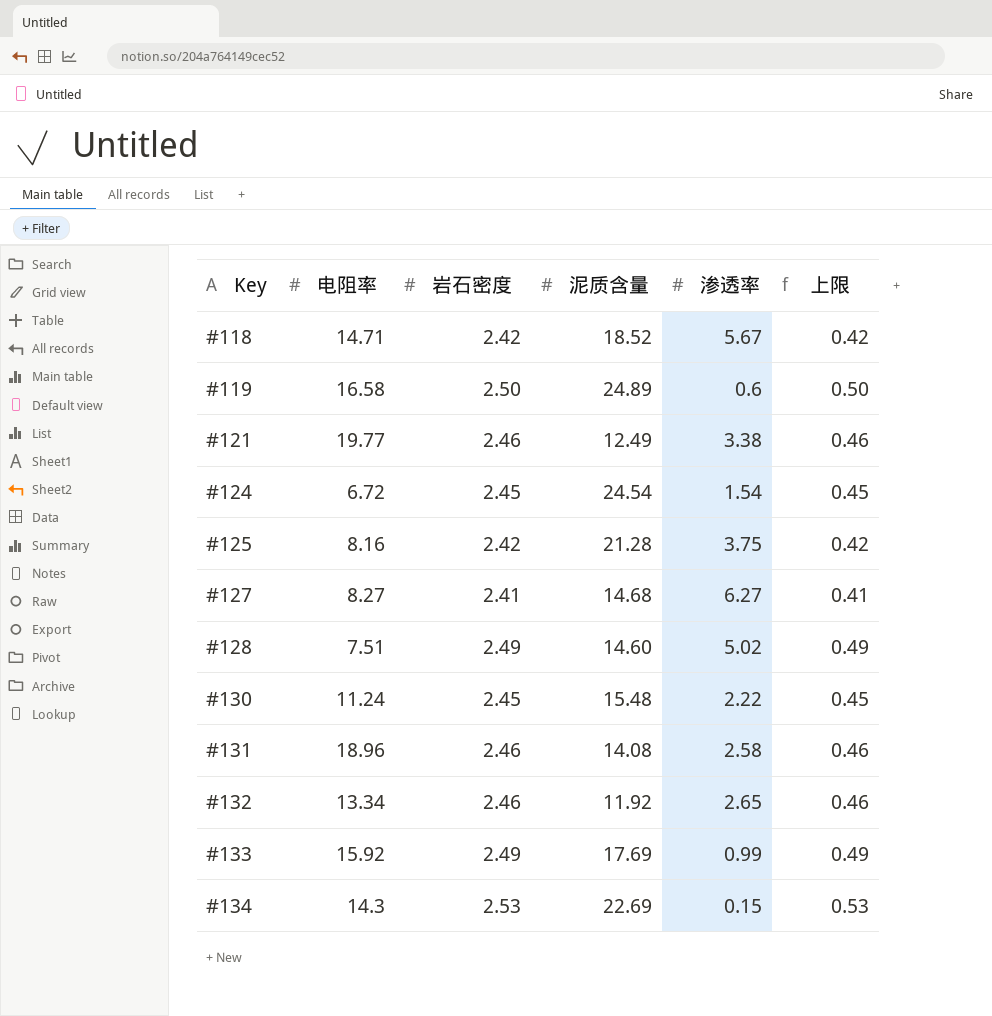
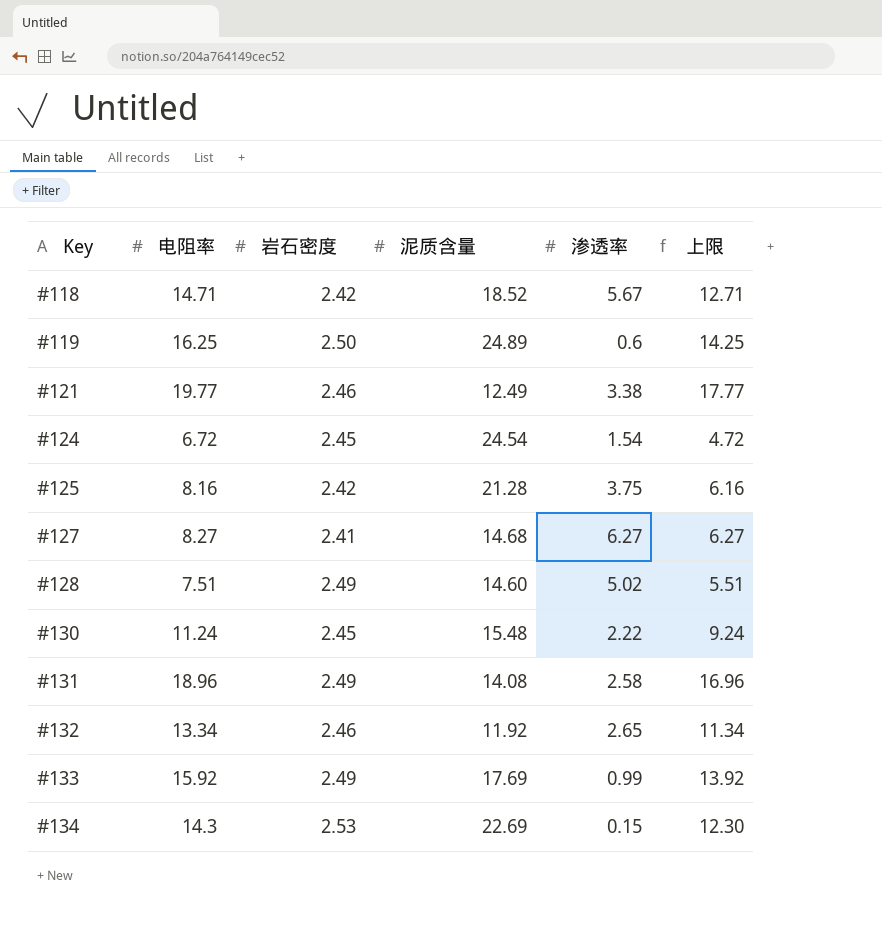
column 上限 | formula: [岩石密度] - 2 -> [电阻率] - 2
#119 | 电阻率: 16.58 -> 16.25
#131 | 岩石密度: 2.46 -> 2.49

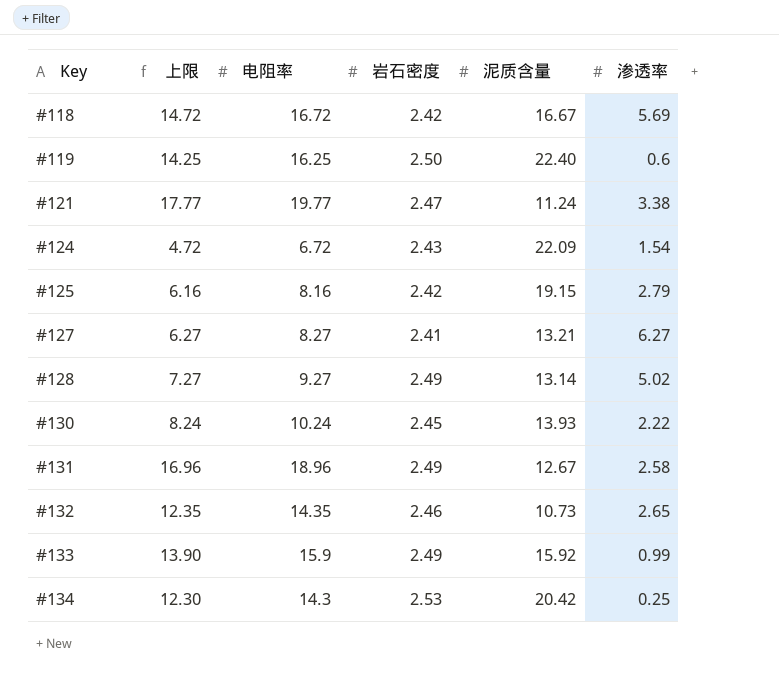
column 上限 | position: 6 -> 2
#118 | 上限: 12.71 -> 14.72
#118 | 电阻率: 14.71 -> 16.72
#118 | 泥质含量: 18.52 -> 16.67
#118 | 渗透率: 5.67 -> 5.69
#119 | 泥质含量: 24.89 -> 22.40
#121 | 岩石密度: 2.46 -> 2.47
#121 | 泥质含量: 12.49 -> 11.24
#124 | 岩石密度: 2.45 -> 2.43
#124 | 泥质含量: 24.54 -> 22.09
#125 | 泥质含量: 21.28 -> 19.15
#125 | 渗透率: 3.75 -> 2.79
#127 | 泥质含量: 14.68 -> 13.21
#128 | 上限: 5.51 -> 7.27
#128 | 电阻率: 7.51 -> 9.27
#128 | 泥质含量: 14.60 -> 13.14
#130 | 上限: 9.24 -> 8.24
#130 | 电阻率: 11.24 -> 10.24
#130 | 泥质含量: 15.48 -> 13.93
#131 | 泥质含量: 14.08 -> 12.67
#132 | 上限: 11.34 -> 12.35
#132 | 电阻率: 13.34 -> 14.35
#132 | 泥质含量: 11.92 -> 10.73
#133 | 上限: 13.92 -> 13.90
#133 | 电阻率: 15.92 -> 15.9
#133 | 泥质含量: 17.69 -> 15.92
#134 | 泥质含量: 22.69 -> 20.42
#134 | 渗透率: 0.15 -> 0.25

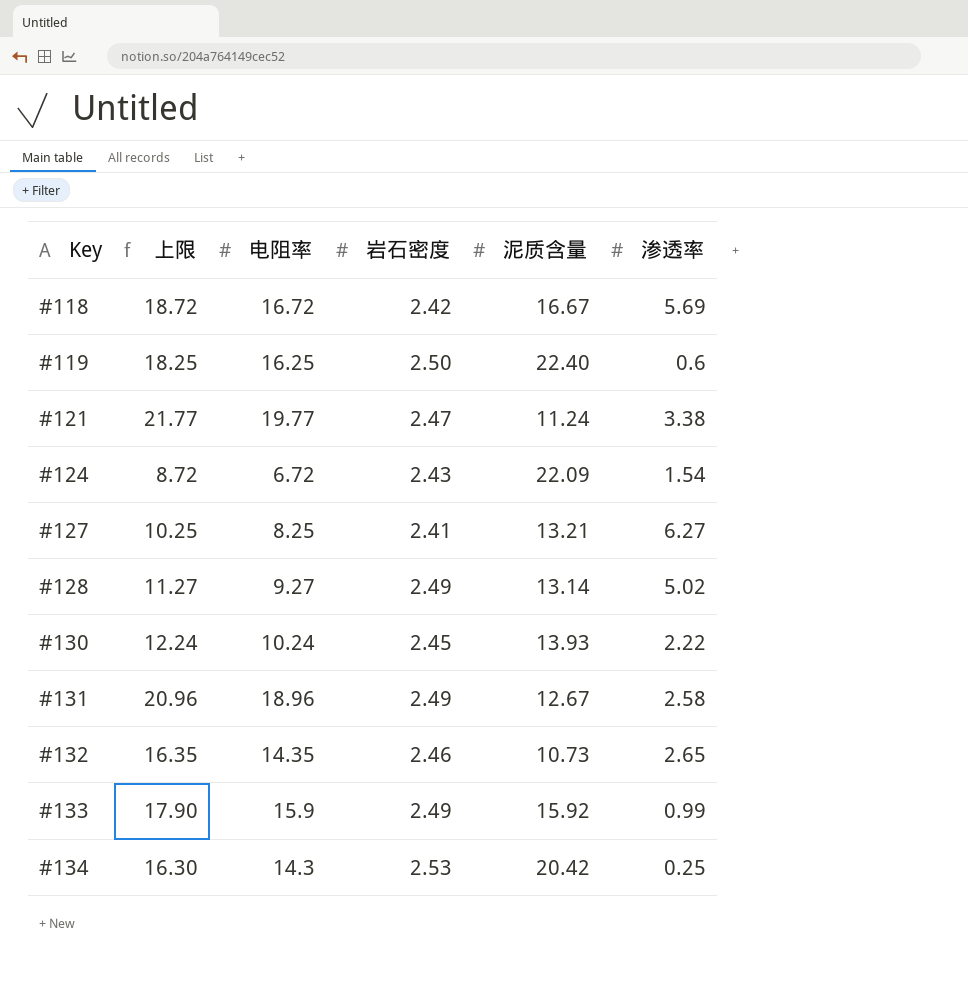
column 上限 | formula: [电阻率] - 2 -> [电阻率] + 2
row #125: 6.16 | 8.16 | 2.42 | 19.15 | 2.79 -> none
#127 | 电阻率: 8.27 -> 8.25

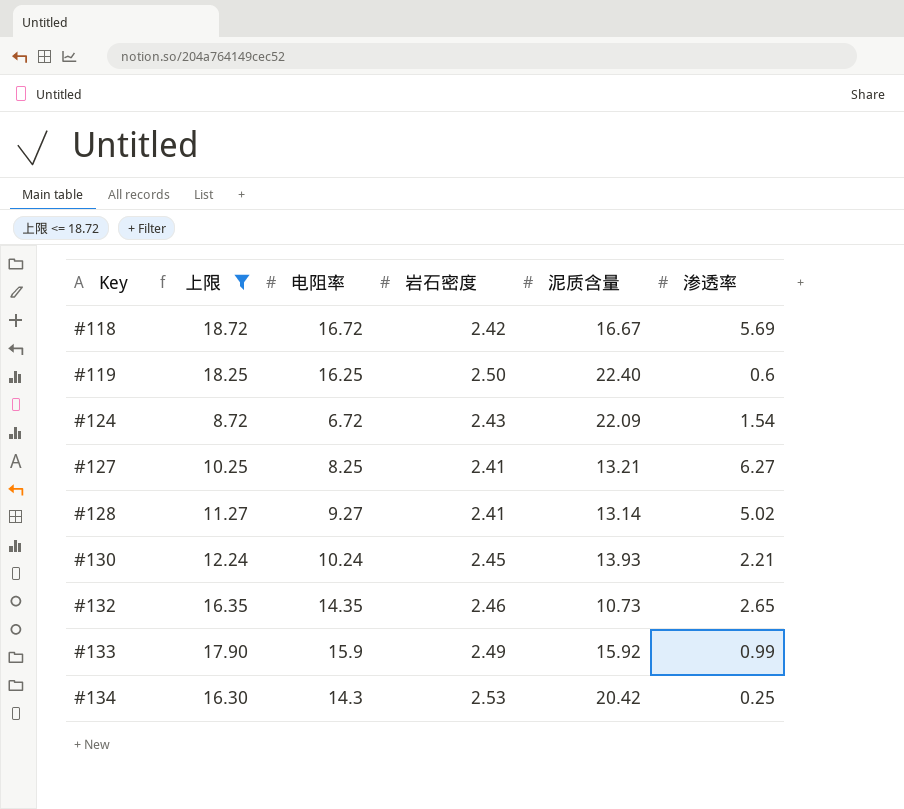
filter: none -> 上限 <= 18.72
#128 | 岩石密度: 2.49 -> 2.41
#130 | 渗透率: 2.22 -> 2.21

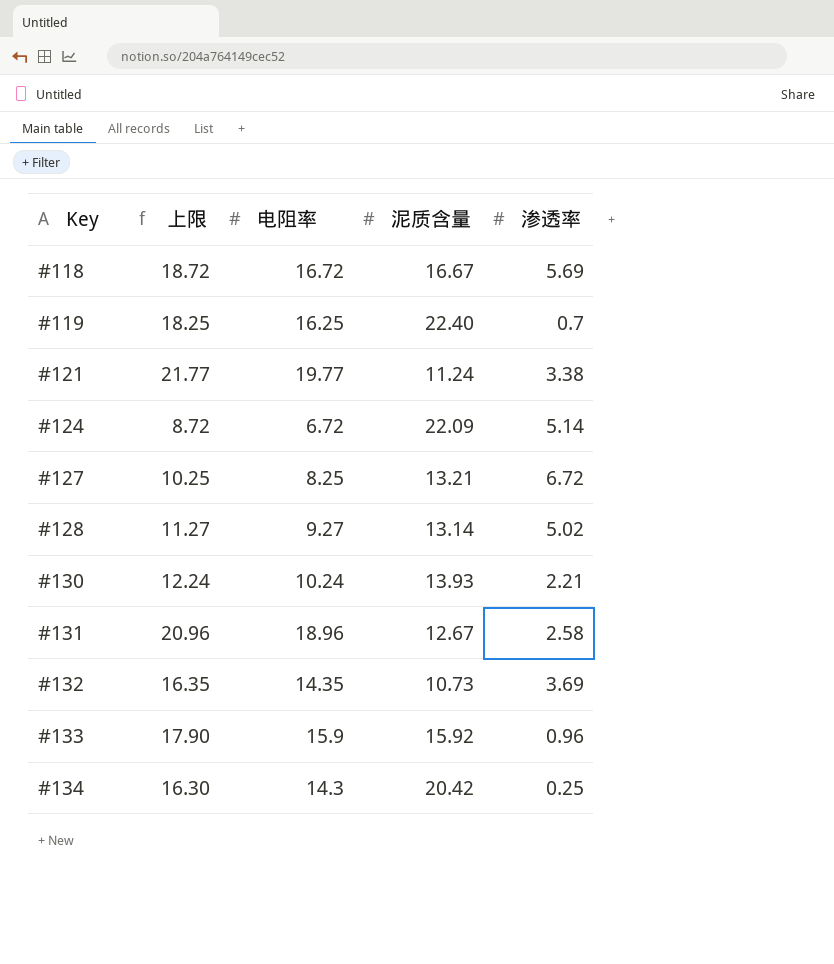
filter: 上限 <= 18.72 -> none
column 岩石密度 | position: 4 -> none
#119 | 渗透率: 0.6 -> 0.7
#124 | 渗透率: 1.54 -> 5.14
#127 | 渗透率: 6.27 -> 6.72
#132 | 渗透率: 2.65 -> 3.69
#133 | 渗透率: 0.99 -> 0.96

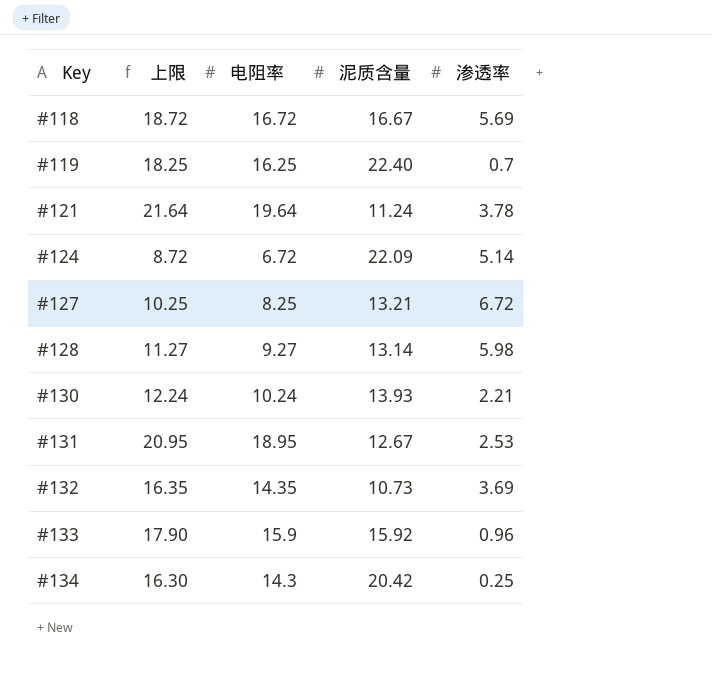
#121 | 上限: 21.77 -> 21.64
#121 | 电阻率: 19.77 -> 19.64
#121 | 渗透率: 3.38 -> 3.78
#128 | 渗透率: 5.02 -> 5.98
#131 | 上限: 20.96 -> 20.95
#131 | 电阻率: 18.96 -> 18.95
#131 | 渗透率: 2.58 -> 2.53

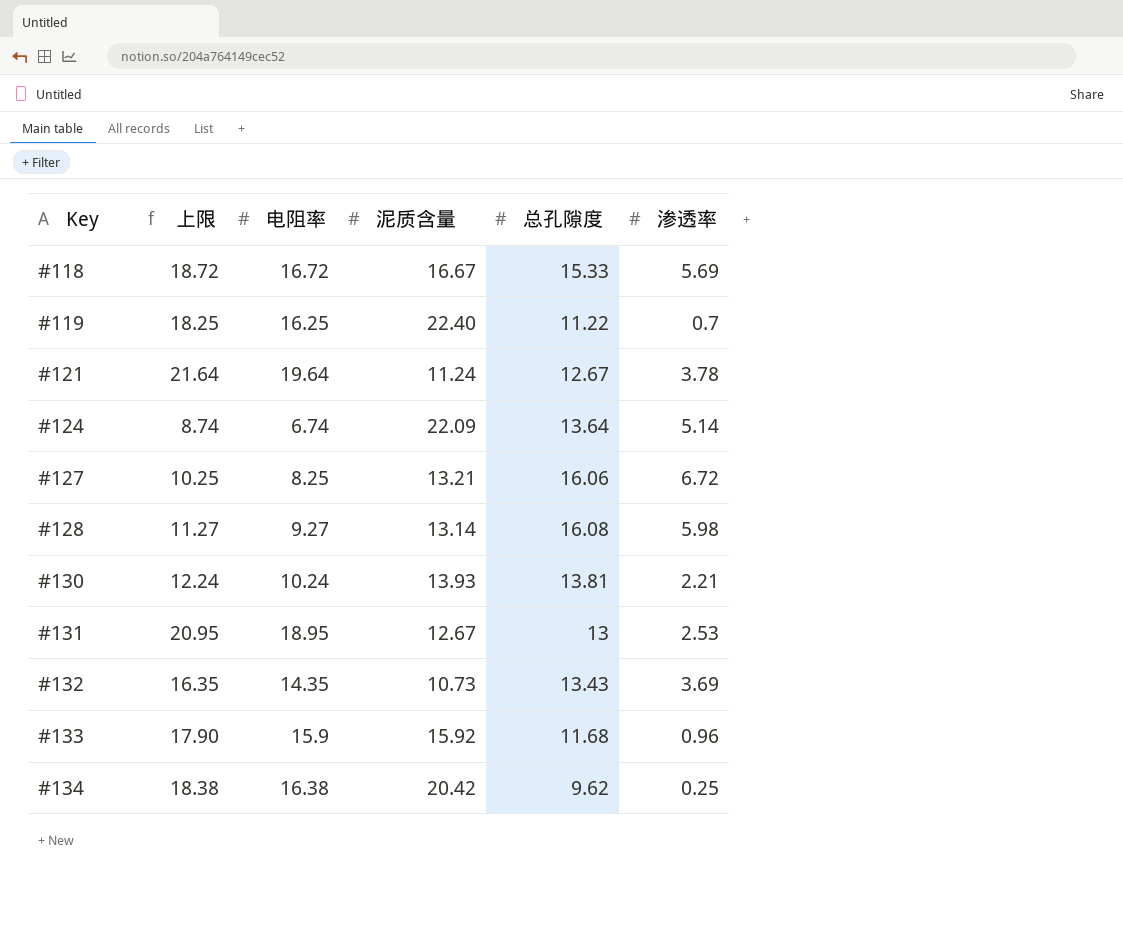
column 总孔隙度 | position: none -> 5
#124 | 上限: 8.72 -> 8.74
#124 | 电阻率: 6.72 -> 6.74
#134 | 上限: 16.30 -> 18.38
#134 | 电阻率: 14.3 -> 16.38

